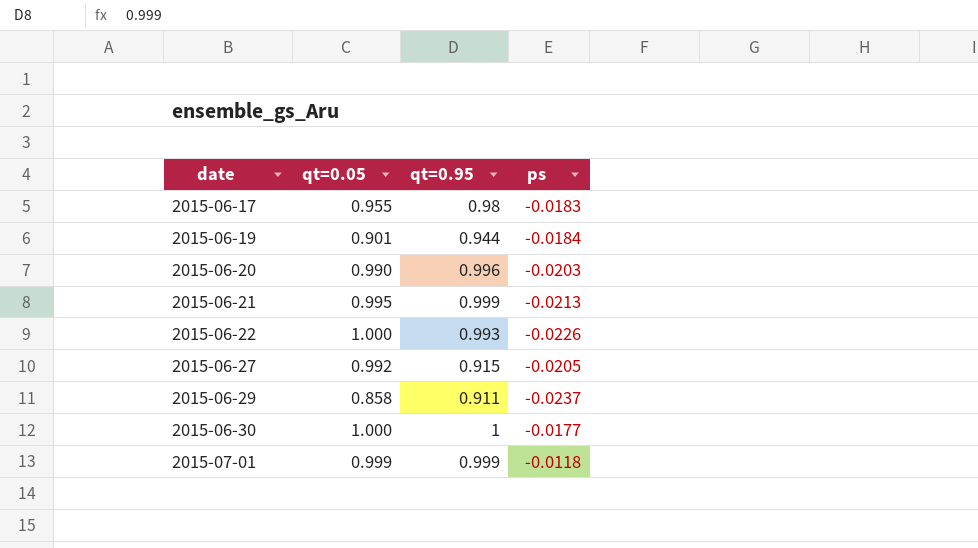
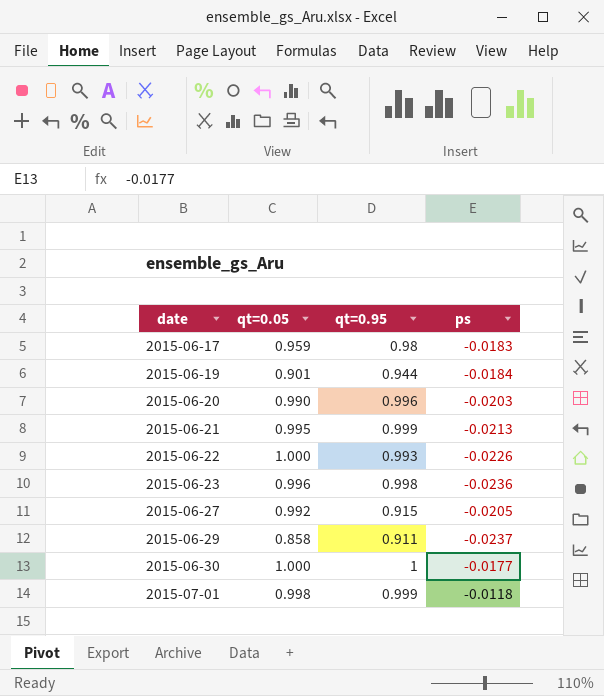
2015-06-17 | qt=0.05: 0.955 -> 0.959
row 2015-06-23: none -> 0.996 | 0.998 | -0.0236
2015-07-01 | qt=0.05: 0.999 -> 0.998

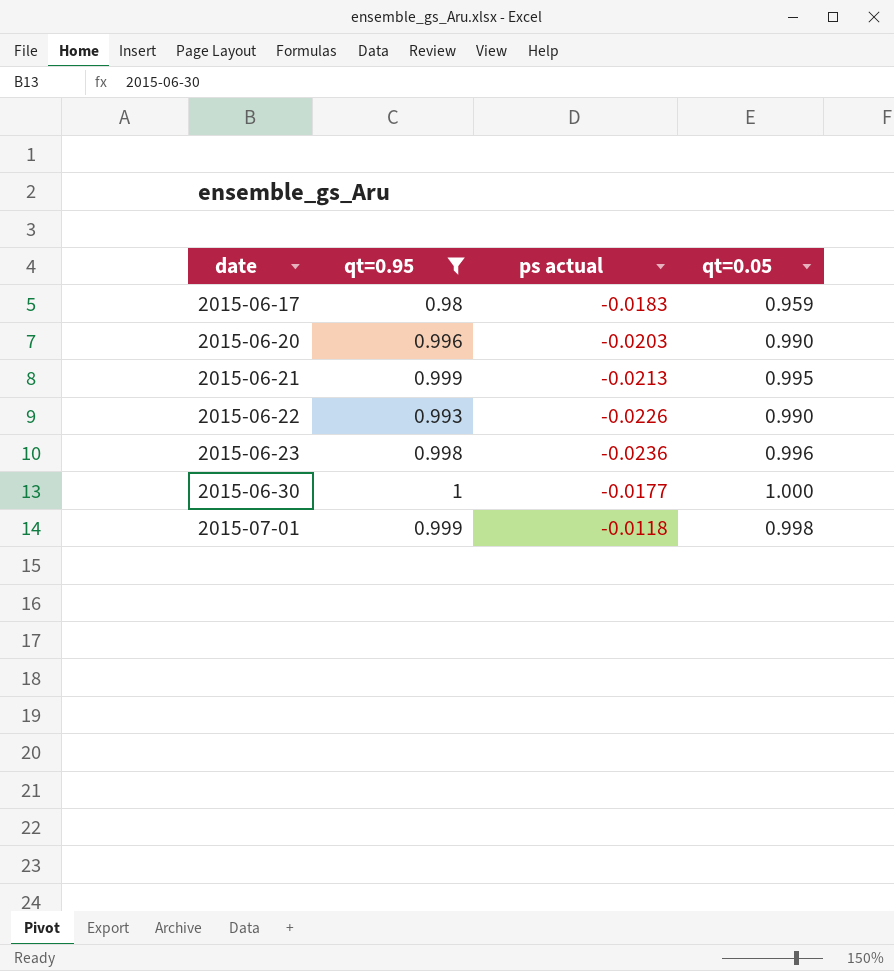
filter: none -> qt=0.95 >= 0.98
column name: ps -> ps actual
column qt=0.05 | position: 2 -> 4
2015-06-22 | qt=0.05: 1.000 -> 0.990

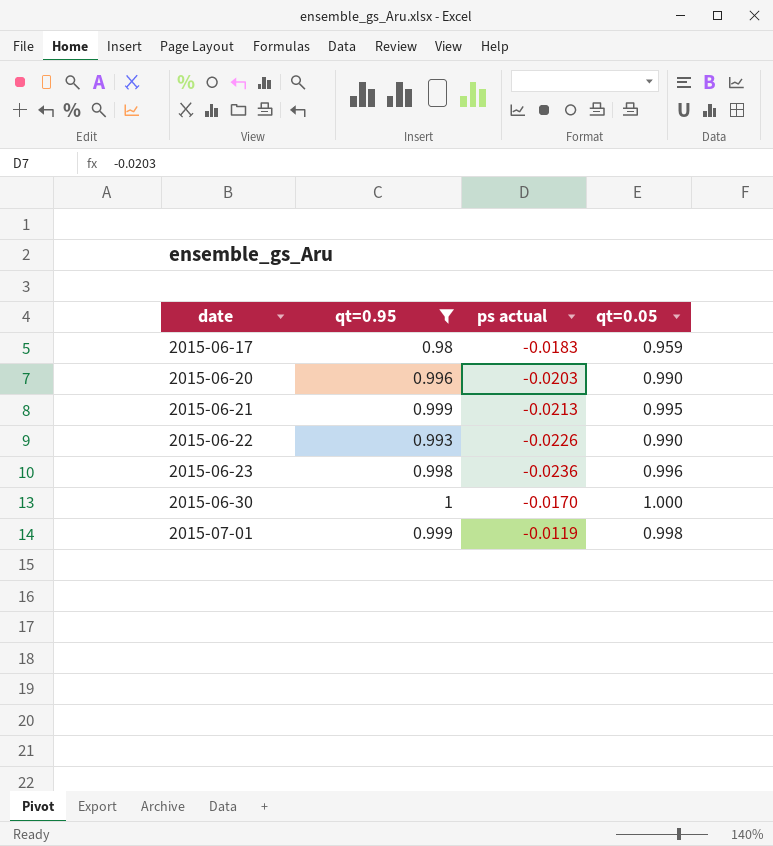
2015-06-30 | ps actual: -0.0177 -> -0.0170
2015-07-01 | ps actual: -0.0118 -> -0.0119

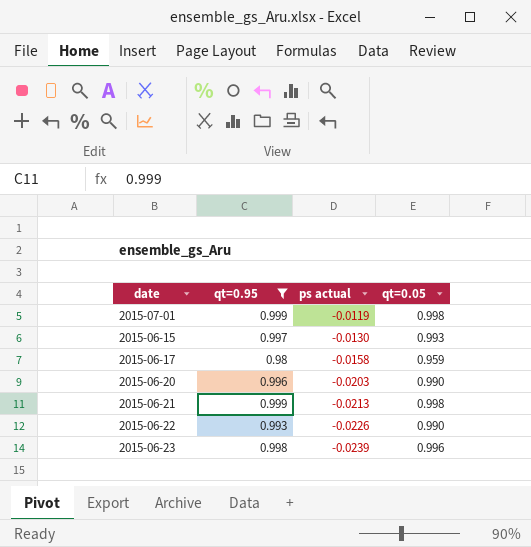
row order: date ascending -> ps actual descending
row 2015-06-30: 1 | -0.0170 | 1.000 -> none
row 2015-06-15: none -> 0.997 | -0.0130 | 0.993
2015-06-17 | ps actual: -0.0183 -> -0.0158
2015-06-21 | qt=0.05: 0.995 -> 0.998
2015-06-23 | ps actual: -0.0236 -> -0.0239

